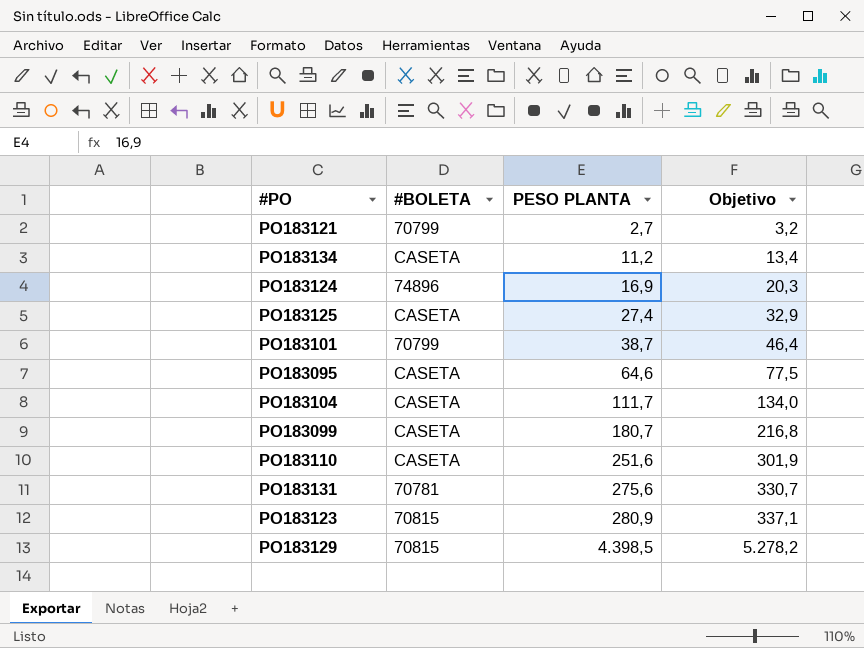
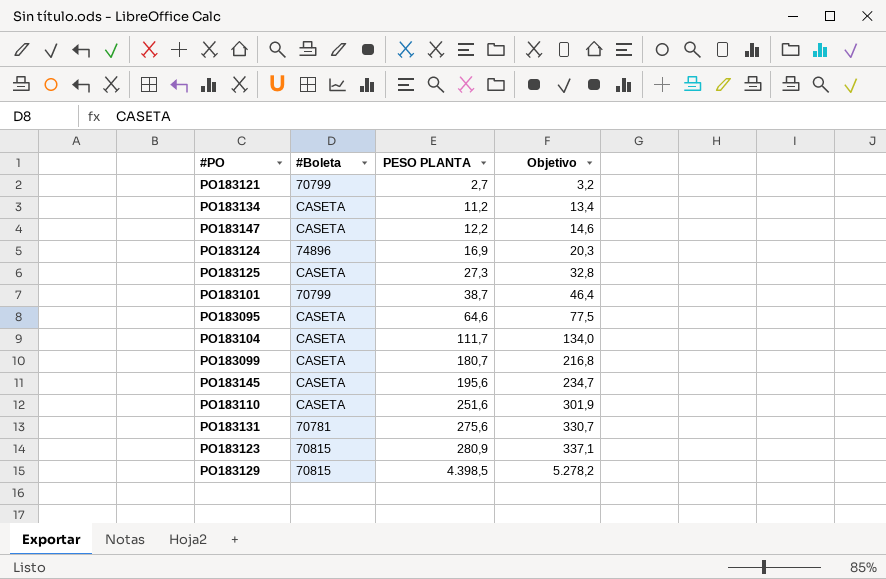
column name: #BOLETA -> #Boleta
row PO183147: none -> CASETA | 12,2 | 14,6
PO183125 | PESO PLANTA: 27,4 -> 27,3
PO183125 | Objetivo: 32,9 -> 32,8
row PO183145: none -> CASETA | 195,6 | 234,7

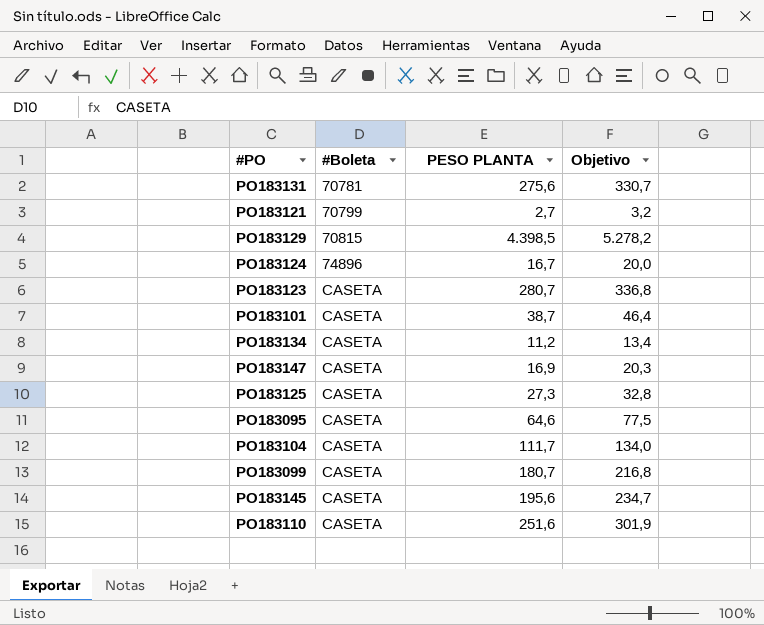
row order: PESO PLANTA ascending -> #Boleta ascending
PO183124 | PESO PLANTA: 16,9 -> 16,7
PO183124 | Objetivo: 20,3 -> 20,0
PO183123 | #Boleta: 70815 -> CASETA
PO183123 | PESO PLANTA: 280,9 -> 280,7
PO183123 | Objetivo: 337,1 -> 336,8
PO183101 | #Boleta: 70799 -> CASETA
PO183147 | PESO PLANTA: 12,2 -> 16,9
PO183147 | Objetivo: 14,6 -> 20,3

